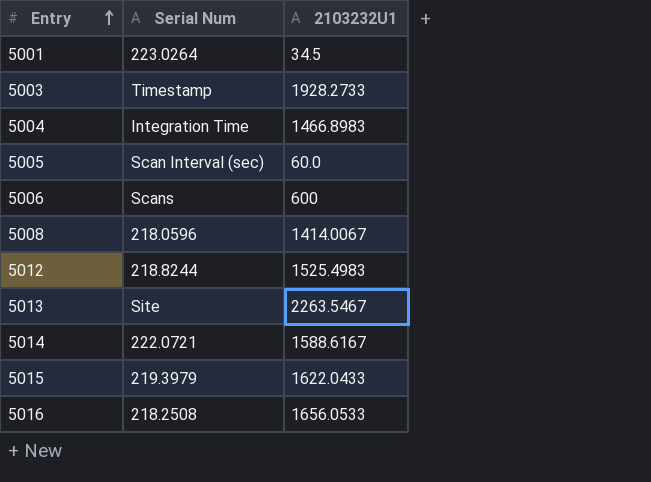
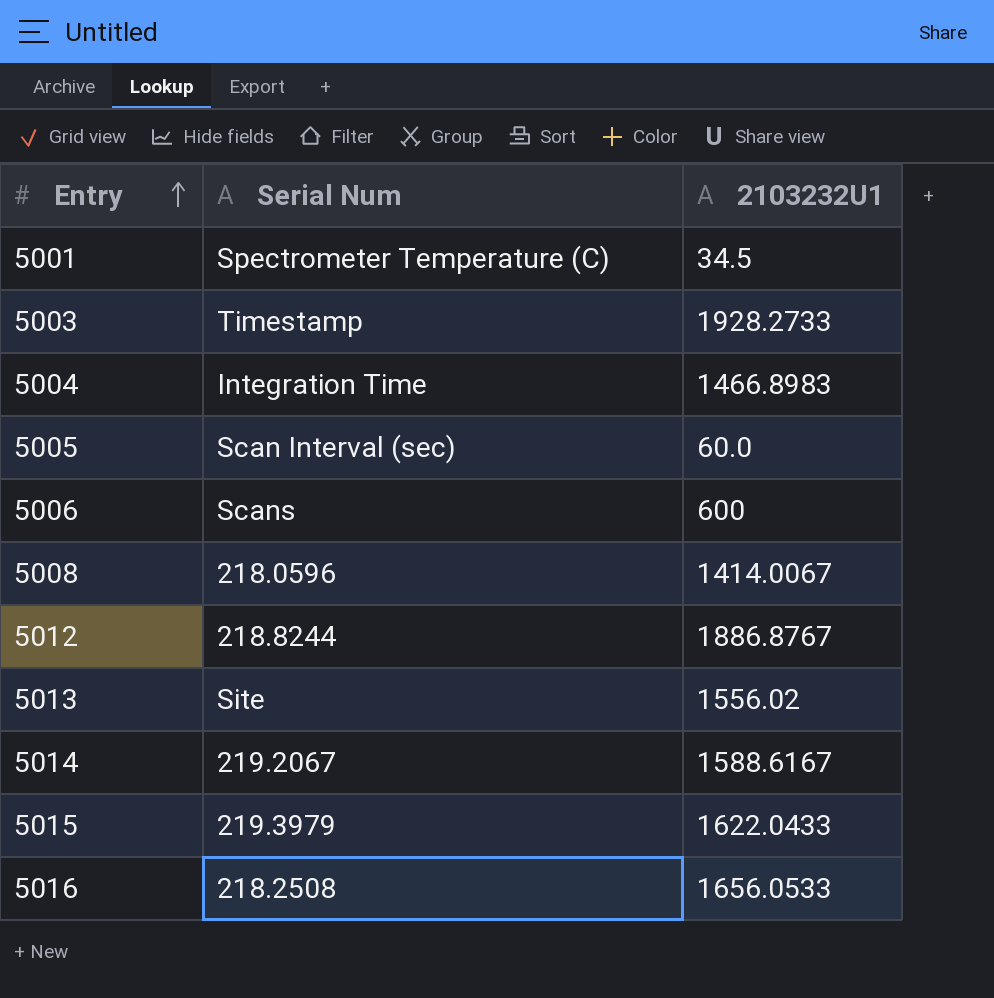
5001 | Serial Num: 223.0264 -> Spectrometer Temperature (C)
5012 | 2103232U1: 1525.4983 -> 1886.8767
5013 | 2103232U1: 2263.5467 -> 1556.02
5014 | Serial Num: 222.0721 -> 219.2067

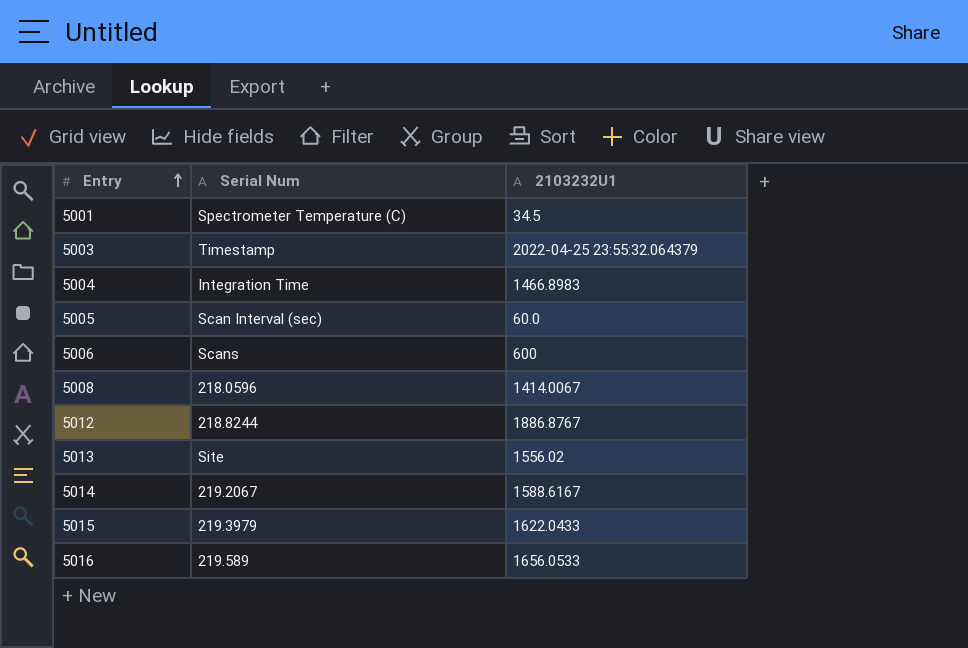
5003 | 2103232U1: 1928.2733 -> 2022-04-25 23:55:32.064379
5016 | Serial Num: 218.2508 -> 219.589

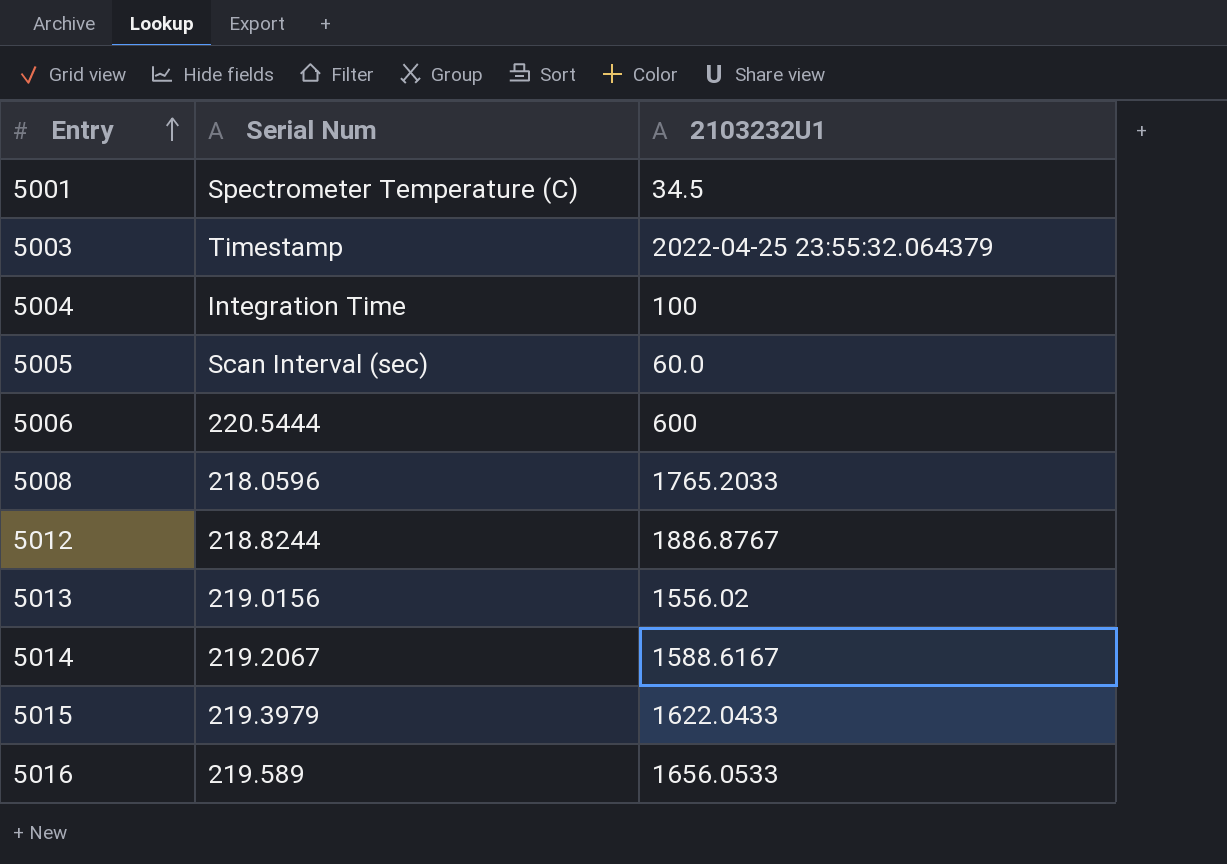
5004 | 2103232U1: 1466.8983 -> 100
5006 | Serial Num: Scans -> 220.5444
5008 | 2103232U1: 1414.0067 -> 1765.2033
5013 | Serial Num: Site -> 219.0156

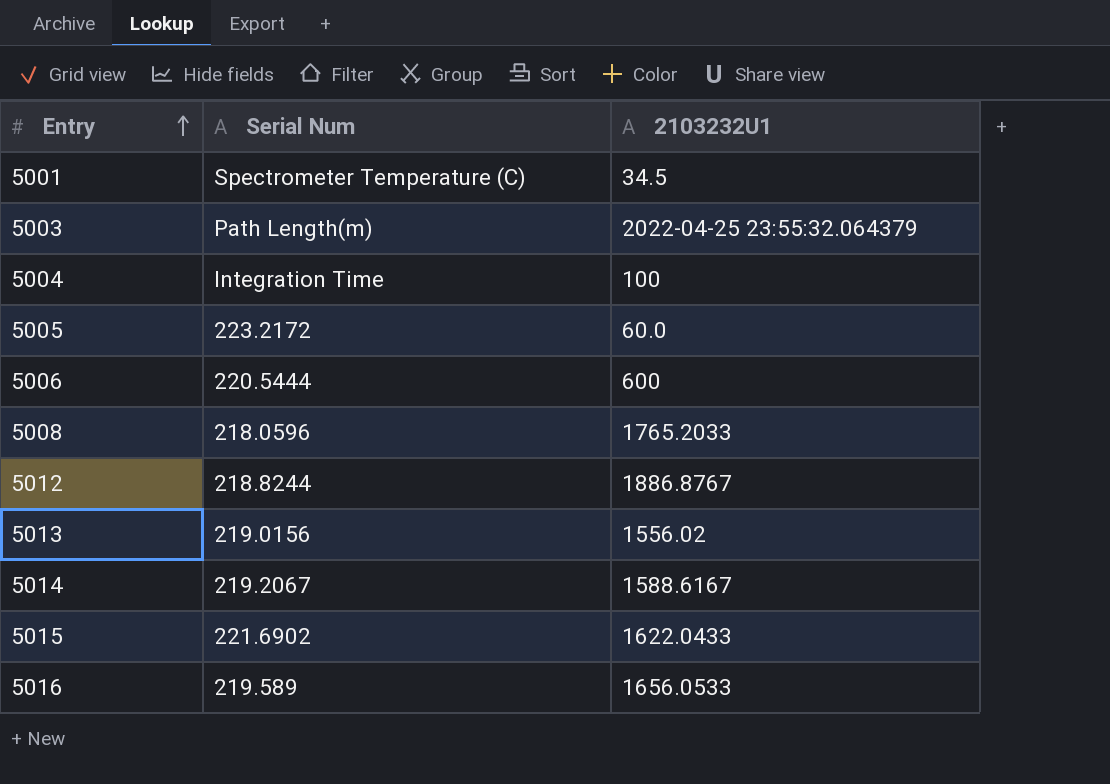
5003 | Serial Num: Timestamp -> Path Length(m)
5005 | Serial Num: Scan Interval (sec) -> 223.2172
5015 | Serial Num: 219.3979 -> 221.6902

